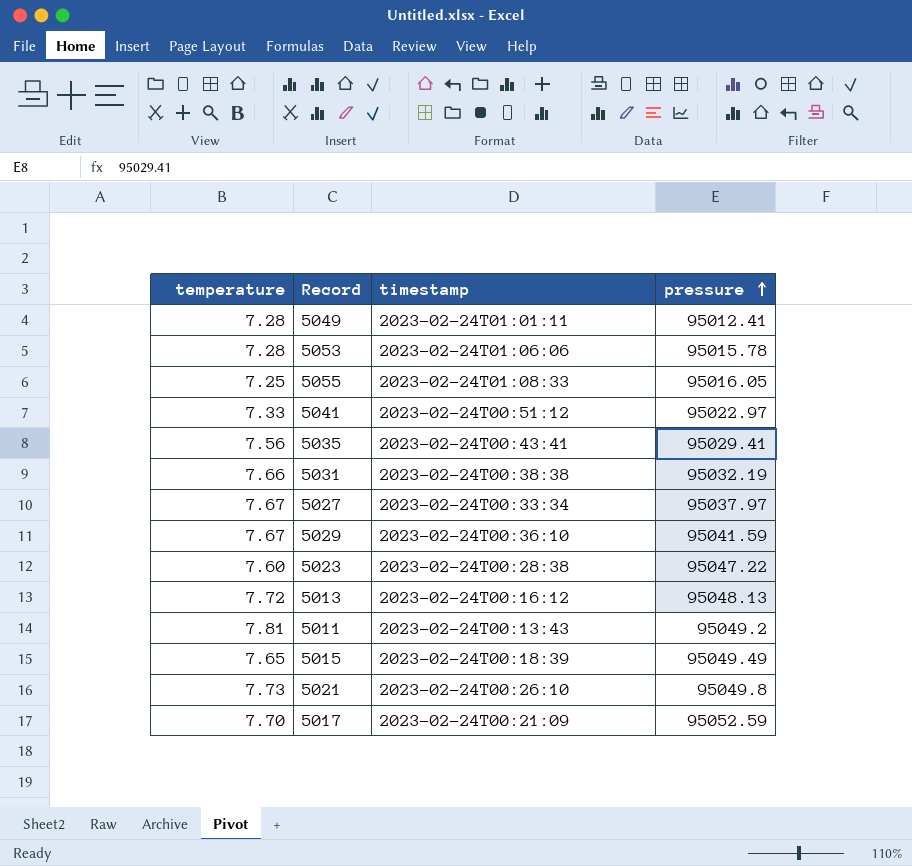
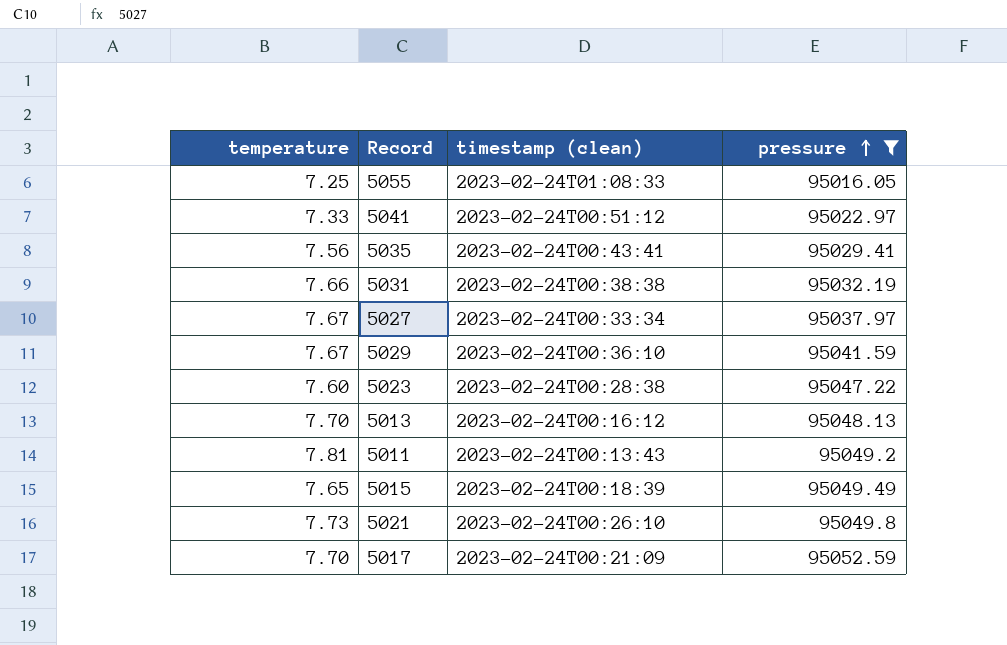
filter: none -> pressure >= 95016.05
column name: timestamp -> timestamp (clean)
5013 | temperature: 7.72 -> 7.70

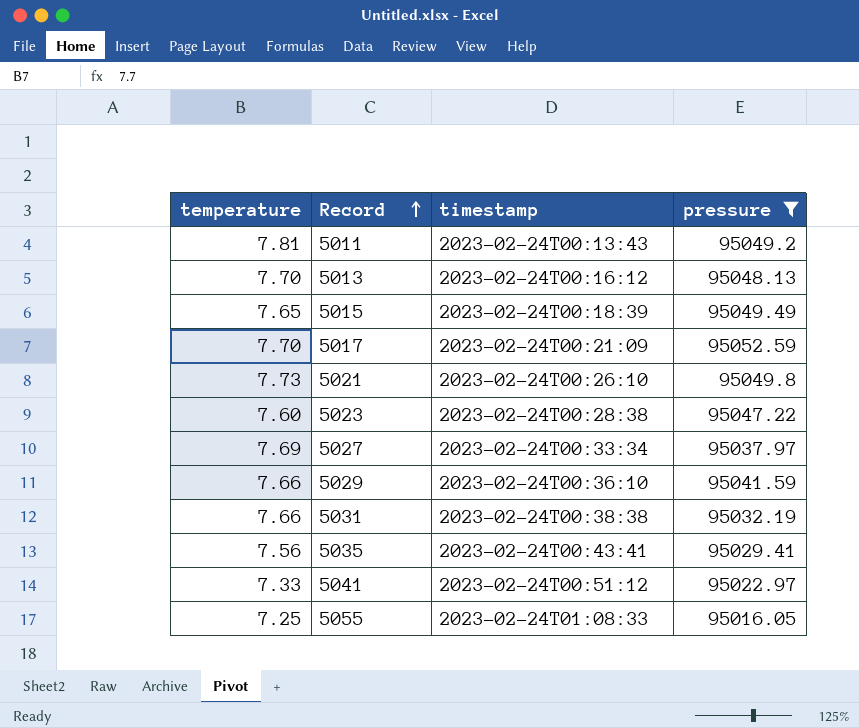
row order: pressure ascending -> Record ascending
column name: timestamp (clean) -> timestamp
5027 | temperature: 7.67 -> 7.69
5029 | temperature: 7.67 -> 7.66

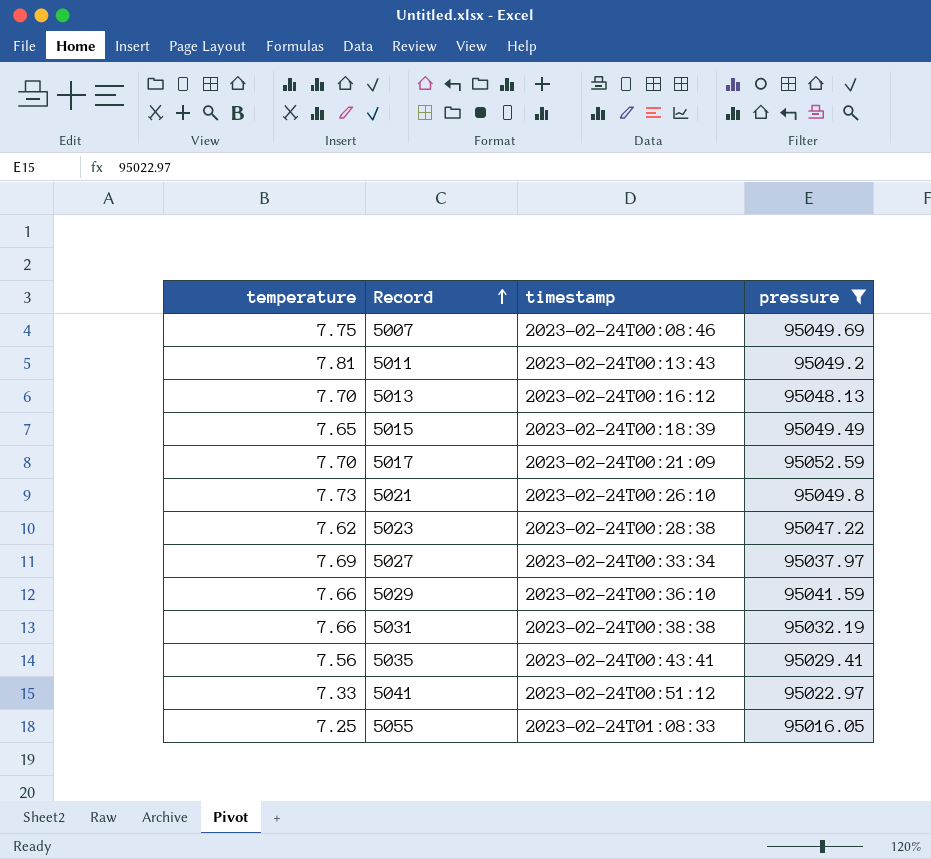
row 5007: none -> 7.75 | 2023-02-24T00:08:46 | 95049.69
5023 | temperature: 7.60 -> 7.62

